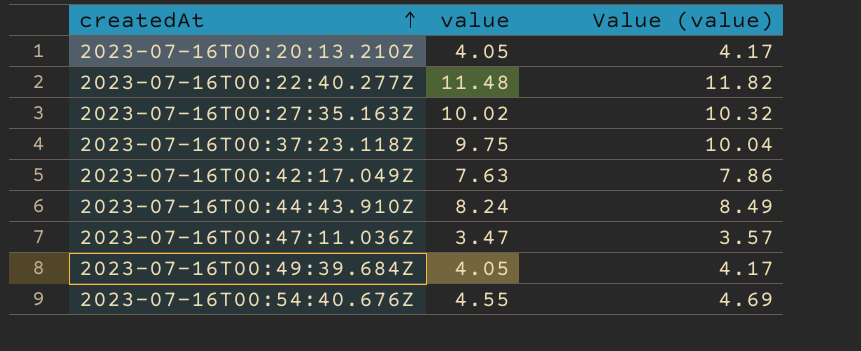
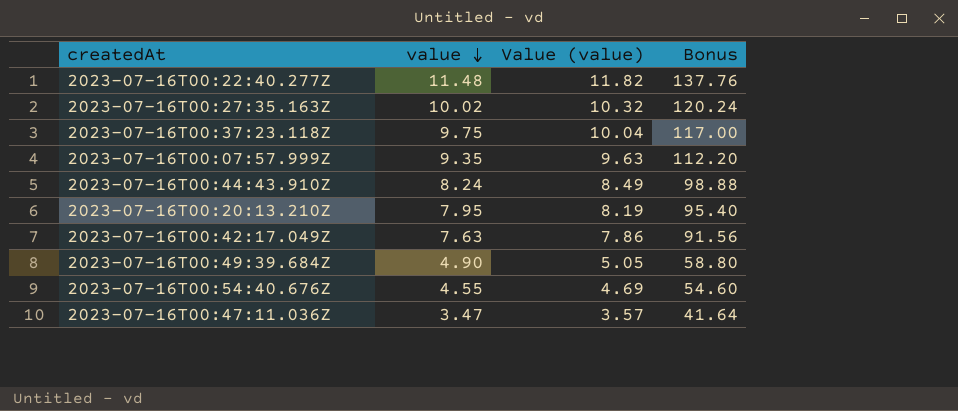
row order: createdAt ascending -> value descending
column Bonus | formula: none -> [value] * 12
row 2023-07-16T00:07:57.999Z: none -> 9.35 | 9.63 | 112.20
2023-07-16T00:20:13.210Z | value: 4.05 -> 7.95
2023-07-16T00:20:13.210Z | Value (value): 4.17 -> 8.19
2023-07-16T00:49:39.684Z | value: 4.05 -> 4.90
2023-07-16T00:49:39.684Z | Value (value): 4.17 -> 5.05

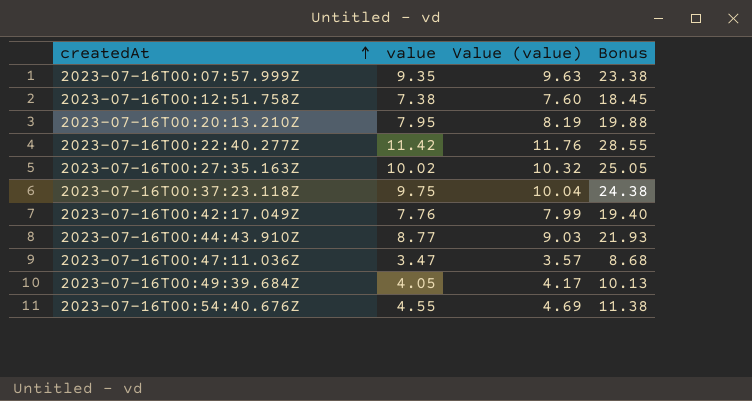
row order: value descending -> createdAt ascending
column Bonus | formula: [value] * 12 -> [value] * 2.5
row 2023-07-16T00:12:51.758Z: none -> 7.38 | 7.60 | 18.45
2023-07-16T00:22:40.277Z | value: 11.48 -> 11.42
2023-07-16T00:22:40.277Z | Value (value): 11.82 -> 11.76
2023-07-16T00:42:17.049Z | value: 7.63 -> 7.76
2023-07-16T00:42:17.049Z | Value (value): 7.86 -> 7.99
2023-07-16T00:44:43.910Z | value: 8.24 -> 8.77
2023-07-16T00:44:43.910Z | Value (value): 8.49 -> 9.03
2023-07-16T00:49:39.684Z | value: 4.90 -> 4.05
2023-07-16T00:49:39.684Z | Value (value): 5.05 -> 4.17

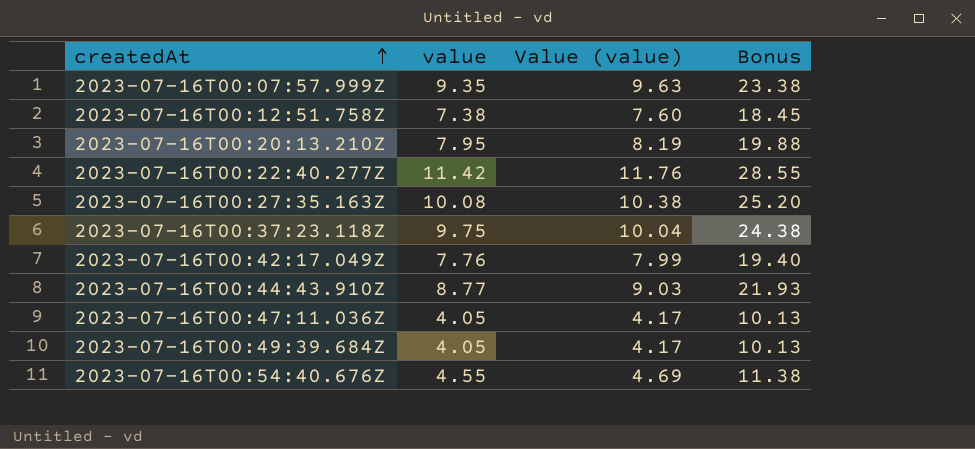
2023-07-16T00:27:35.163Z | value: 10.02 -> 10.08
2023-07-16T00:27:35.163Z | Value (value): 10.32 -> 10.38
2023-07-16T00:27:35.163Z | Bonus: 25.05 -> 25.20
2023-07-16T00:47:11.036Z | value: 3.47 -> 4.05
2023-07-16T00:47:11.036Z | Value (value): 3.57 -> 4.17
2023-07-16T00:47:11.036Z | Bonus: 8.68 -> 10.13

